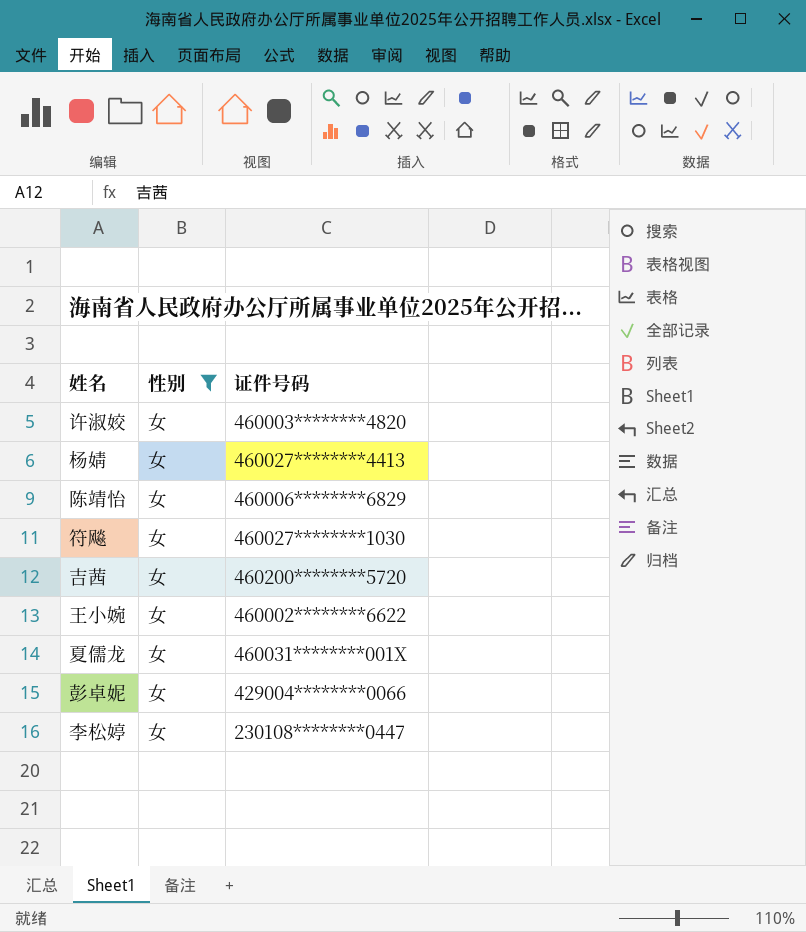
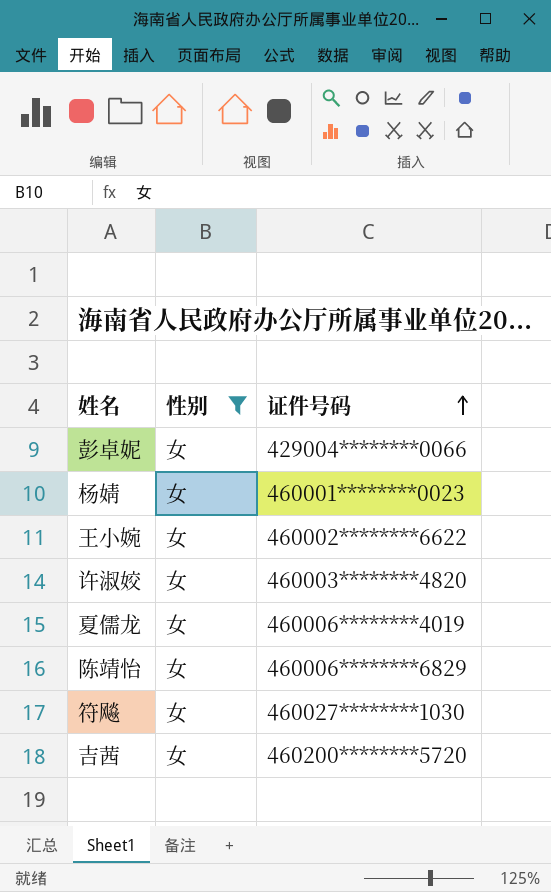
row order: none -> 证件号码 ascending
row 李松婷: 女 | 230108********0447 -> none
杨婧 | 证件号码: 460027********4413 -> 460001********0023
夏儒龙 | 证件号码: 460031********001X -> 460006********4019

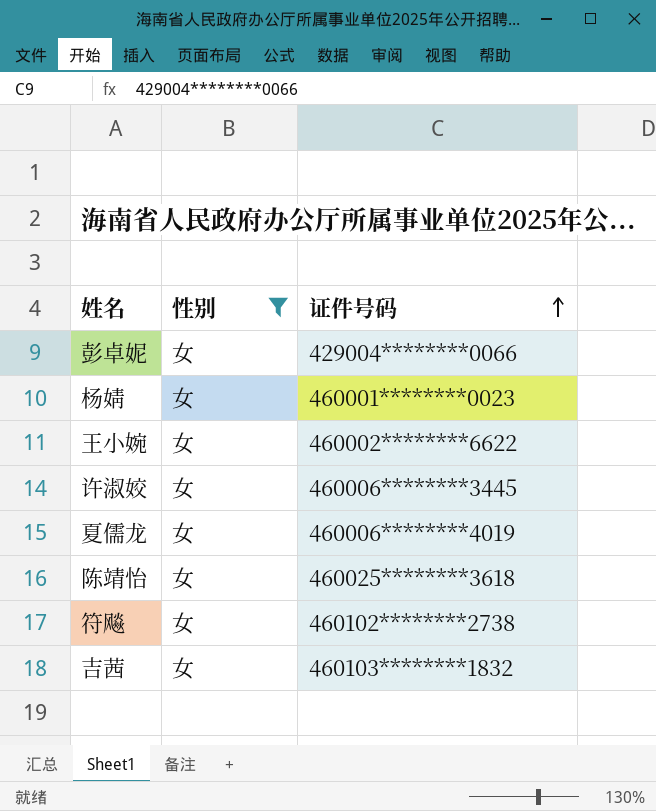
许淑姣 | 证件号码: 460003********4820 -> 460006********3445
陈靖怡 | 证件号码: 460006********6829 -> 460025********3618
符飚 | 证件号码: 460027********1030 -> 460102********2738
吉茜 | 证件号码: 460200********5720 -> 460103********1832

